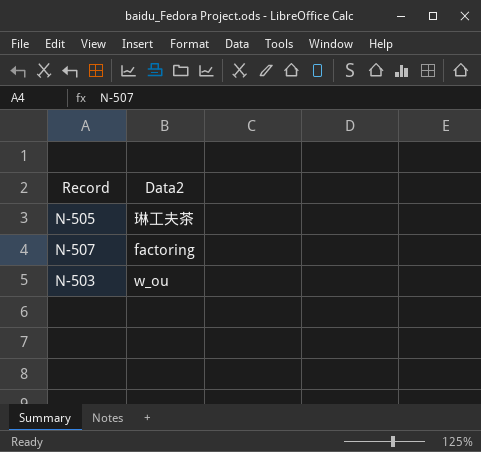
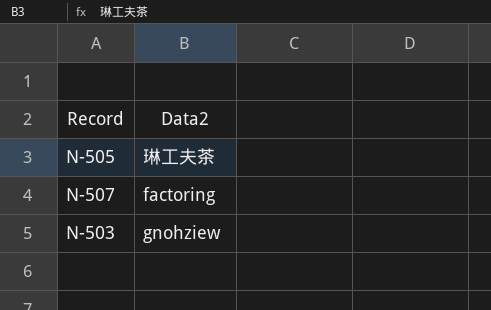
N-503 | Data2: w_ou -> gnohziew

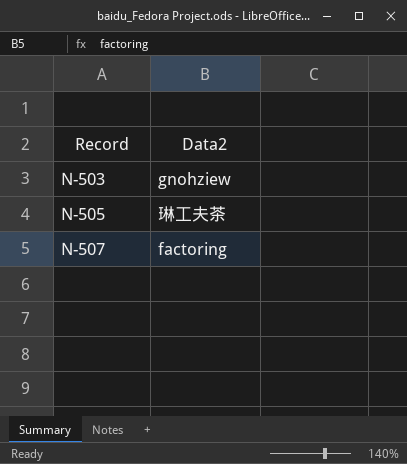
row order: none -> Record ascending

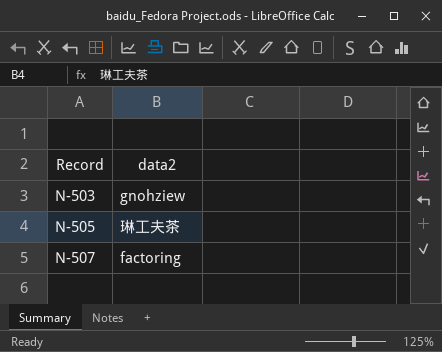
column name: Data2 -> data2

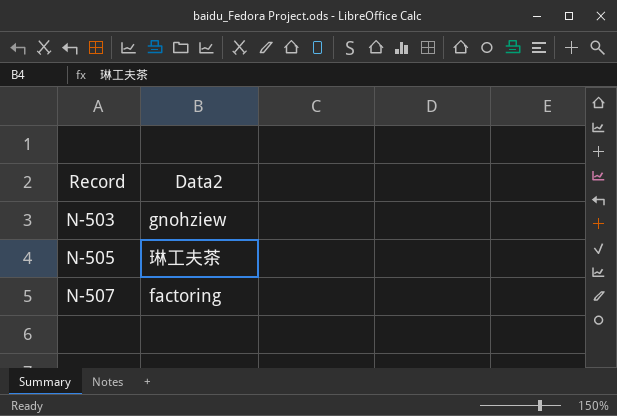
column name: data2 -> Data2

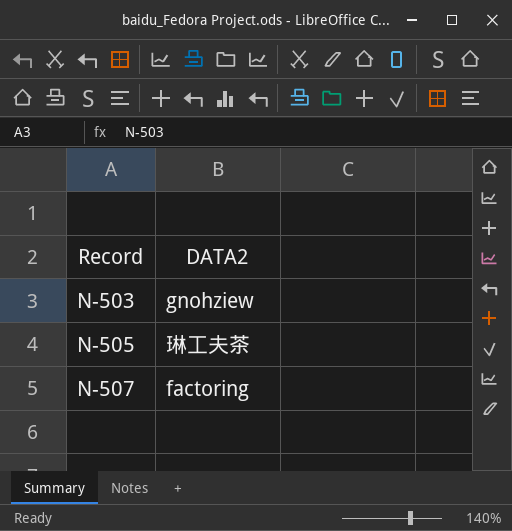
column name: Data2 -> DATA2

